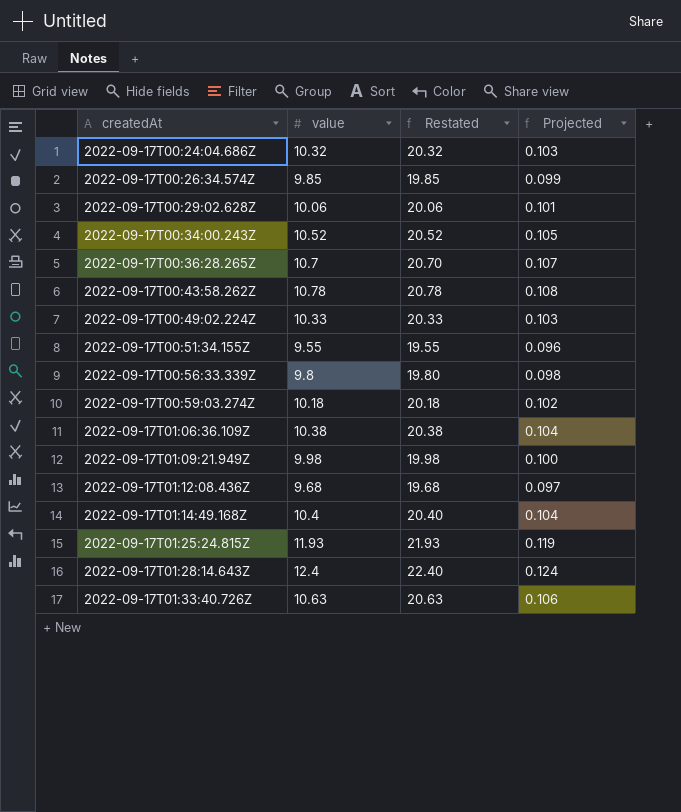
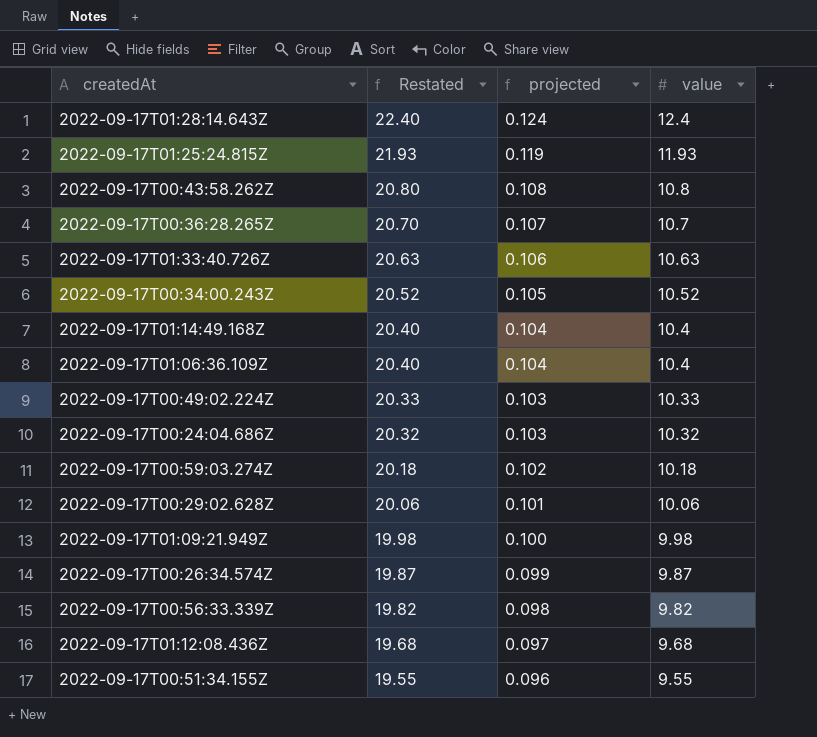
row order: createdAt ascending -> Restated descending
column name: Projected -> projected
column value | position: 2 -> 4
2022-09-17T00:43:58.262Z | Restated: 20.78 -> 20.80
2022-09-17T00:43:58.262Z | value: 10.78 -> 10.8
2022-09-17T01:06:36.109Z | Restated: 20.38 -> 20.40
2022-09-17T01:06:36.109Z | value: 10.38 -> 10.4
2022-09-17T00:26:34.574Z | Restated: 19.85 -> 19.87
2022-09-17T00:26:34.574Z | value: 9.85 -> 9.87
2022-09-17T00:56:33.339Z | Restated: 19.80 -> 19.82
2022-09-17T00:56:33.339Z | value: 9.8 -> 9.82

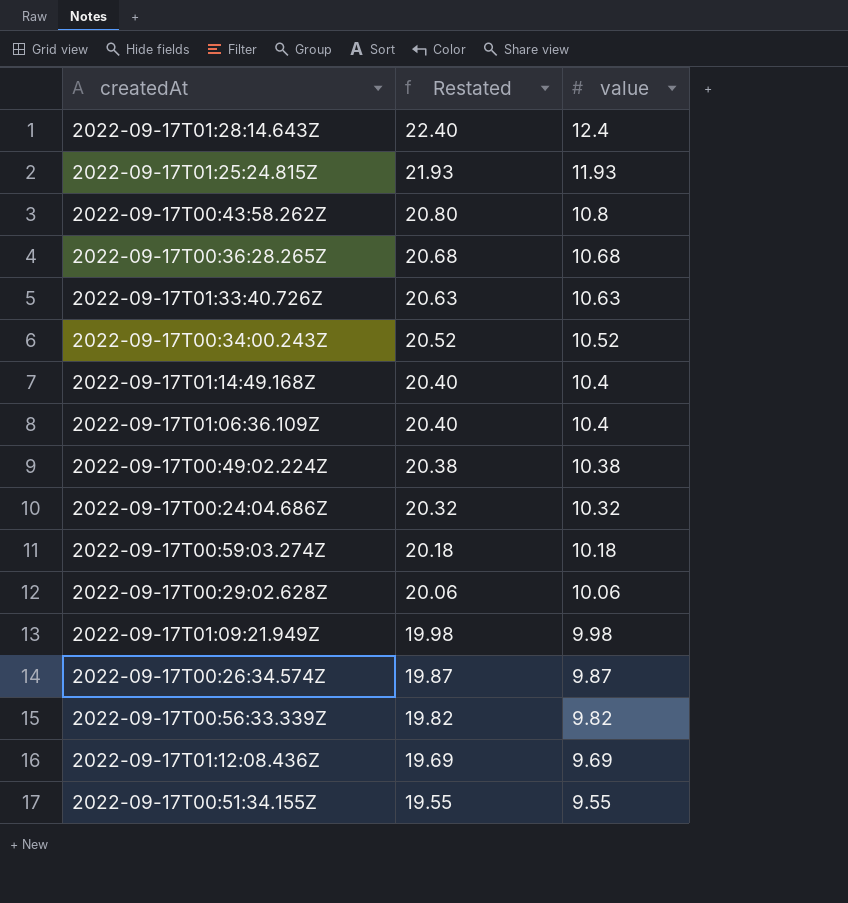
column projected | formula: [value] * 0.01 -> none
2022-09-17T00:36:28.265Z | Restated: 20.70 -> 20.68
2022-09-17T00:36:28.265Z | value: 10.7 -> 10.68
2022-09-17T00:49:02.224Z | Restated: 20.33 -> 20.38
2022-09-17T00:49:02.224Z | value: 10.33 -> 10.38
2022-09-17T01:12:08.436Z | Restated: 19.68 -> 19.69
2022-09-17T01:12:08.436Z | value: 9.68 -> 9.69

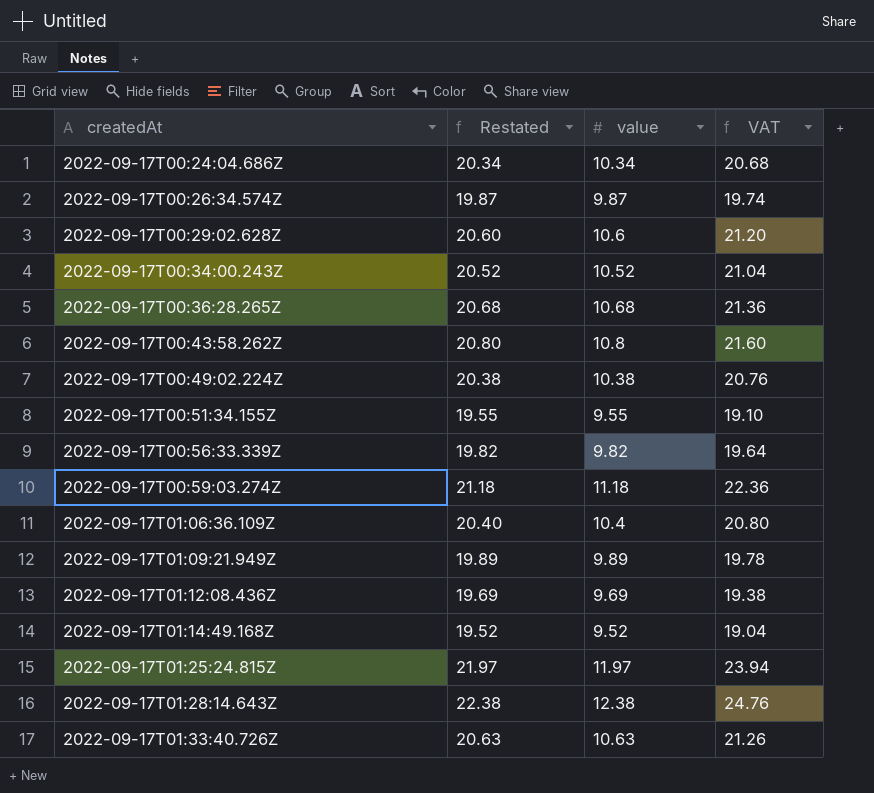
row order: Restated descending -> createdAt ascending
column VAT | formula: none -> [value] * 2
2022-09-17T00:24:04.686Z | Restated: 20.32 -> 20.34
2022-09-17T00:24:04.686Z | value: 10.32 -> 10.34
2022-09-17T00:29:02.628Z | Restated: 20.06 -> 20.60
2022-09-17T00:29:02.628Z | value: 10.06 -> 10.6
2022-09-17T00:59:03.274Z | Restated: 20.18 -> 21.18
2022-09-17T00:59:03.274Z | value: 10.18 -> 11.18
2022-09-17T01:09:21.949Z | Restated: 19.98 -> 19.89
2022-09-17T01:09:21.949Z | value: 9.98 -> 9.89
2022-09-17T01:14:49.168Z | Restated: 20.40 -> 19.52
2022-09-17T01:14:49.168Z | value: 10.4 -> 9.52
2022-09-17T01:25:24.815Z | Restated: 21.93 -> 21.97
2022-09-17T01:25:24.815Z | value: 11.93 -> 11.97
2022-09-17T01:28:14.643Z | Restated: 22.40 -> 22.38
2022-09-17T01:28:14.643Z | value: 12.4 -> 12.38

